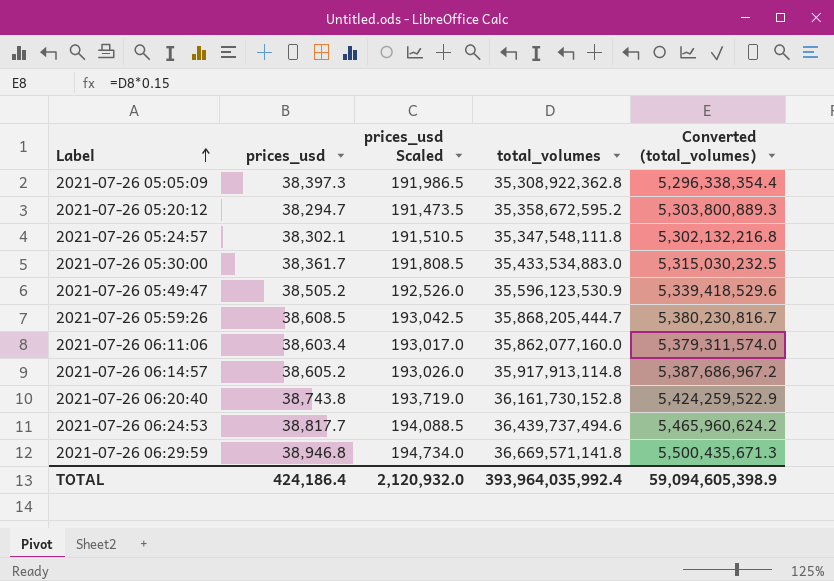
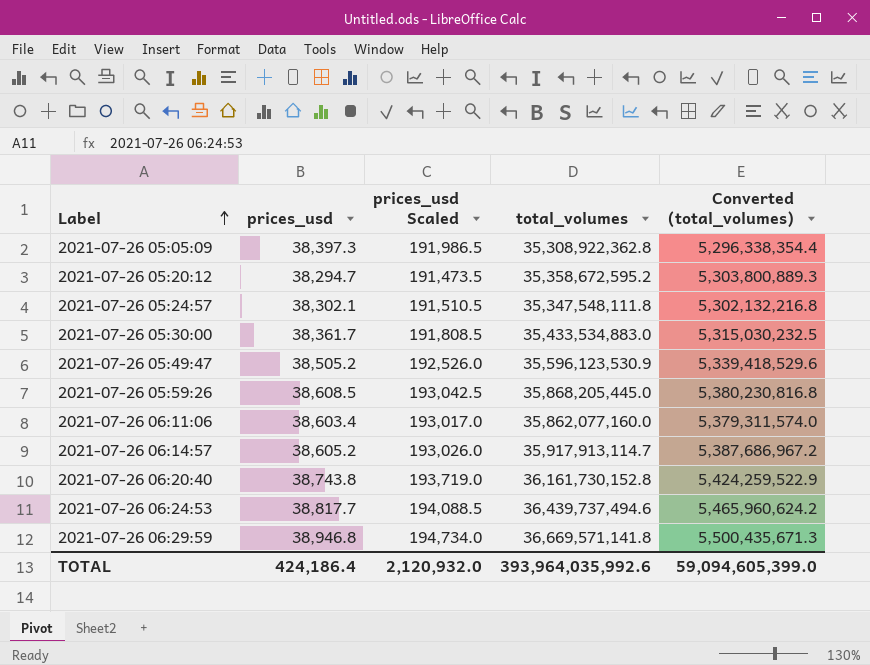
2021-07-26 05:59:26 | total_volumes: 35,868,205,444.7 -> 35,868,205,445.0
2021-07-26 05:59:26 | Converted (total_volumes): 5,380,230,816.7 -> 5,380,230,816.8
2021-07-26 06:14:57 | total_volumes: 35,917,913,114.8 -> 35,917,913,114.7
TOTAL | total_volumes: 393,964,035,992.4 -> 393,964,035,992.6
TOTAL | Converted (total_volumes): 59,094,605,398.9 -> 59,094,605,399.0

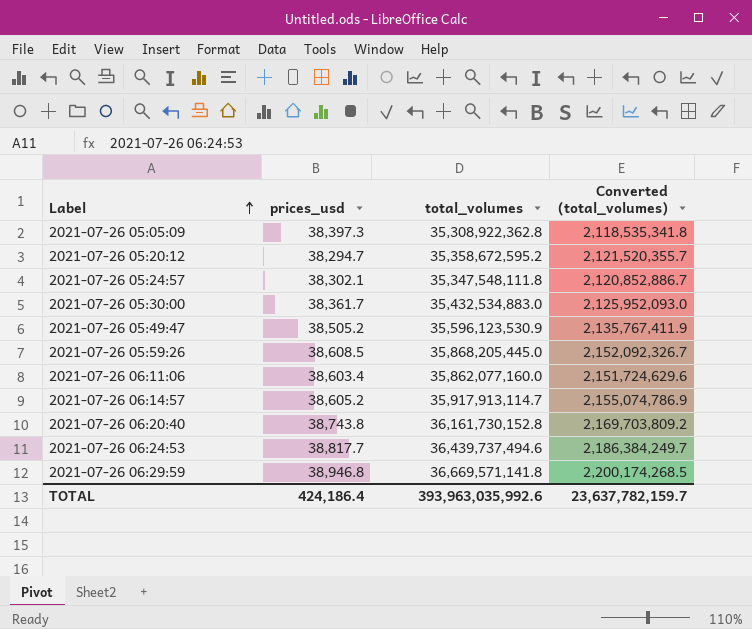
column prices_usd Scaled | formula: [prices_usd] * 5 -> none
column Converted (total_volumes) | formula: [total_volumes] * 0.15 -> [total_volumes] * 0.06
2021-07-26 05:30:00 | total_volumes: 35,433,534,883.0 -> 35,432,534,883.0
TOTAL | total_volumes: 393,964,035,992.6 -> 393,963,035,992.6
TOTAL | Converted (total_volumes): 59,094,605,399.0 -> 23,637,782,159.7

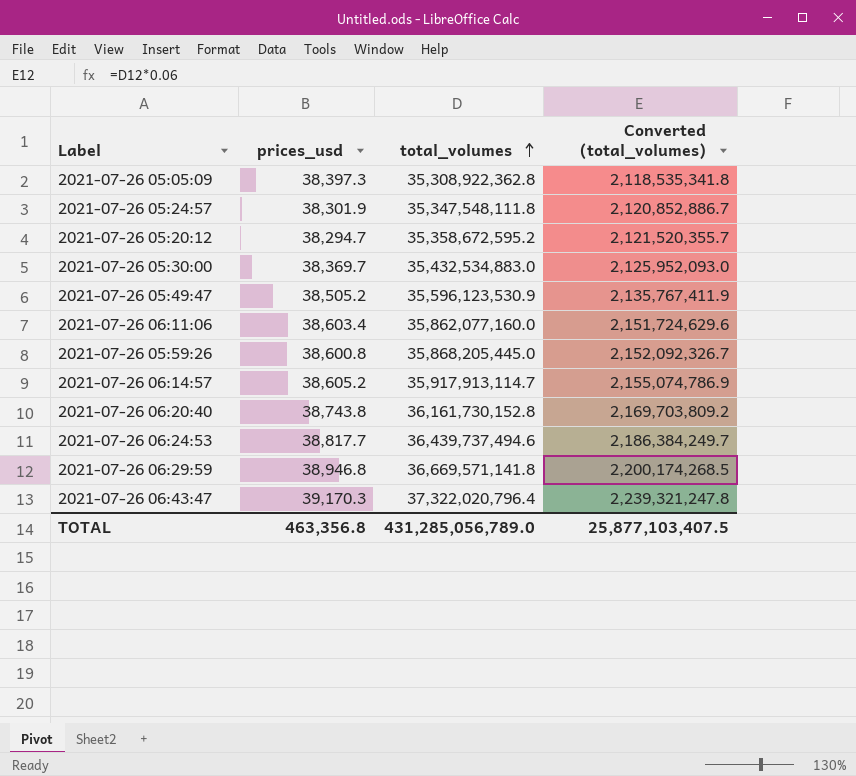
row order: Label ascending -> total_volumes ascending
2021-07-26 05:24:57 | prices_usd: 38,302.1 -> 38,301.9
2021-07-26 05:30:00 | prices_usd: 38,361.7 -> 38,369.7
2021-07-26 05:59:26 | prices_usd: 38,608.5 -> 38,600.8
row 2021-07-26 06:43:47: none -> 39,170.3 | 37,322,020,796.4 | 2,239,321,247.8
TOTAL | prices_usd: 424,186.4 -> 463,356.8
TOTAL | total_volumes: 393,963,035,992.6 -> 431,285,056,789.0
TOTAL | Converted (total_volumes): 23,637,782,159.7 -> 25,877,103,407.5

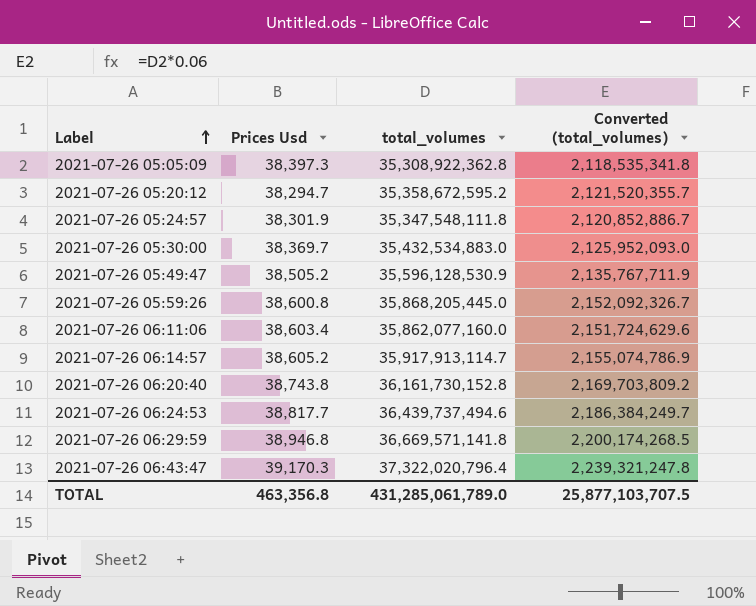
row order: total_volumes ascending -> Label ascending
column name: prices_usd -> Prices Usd
2021-07-26 05:49:47 | total_volumes: 35,596,123,530.9 -> 35,596,128,530.9
2021-07-26 05:49:47 | Converted (total_volumes): 2,135,767,411.9 -> 2,135,767,711.9
TOTAL | total_volumes: 431,285,056,789.0 -> 431,285,061,789.0
TOTAL | Converted (total_volumes): 25,877,103,407.5 -> 25,877,103,707.5

